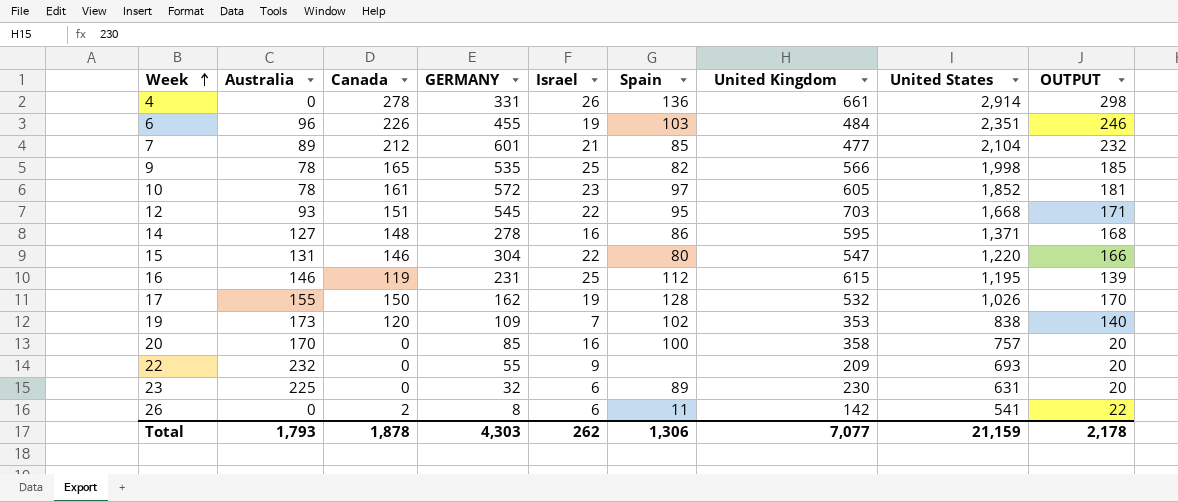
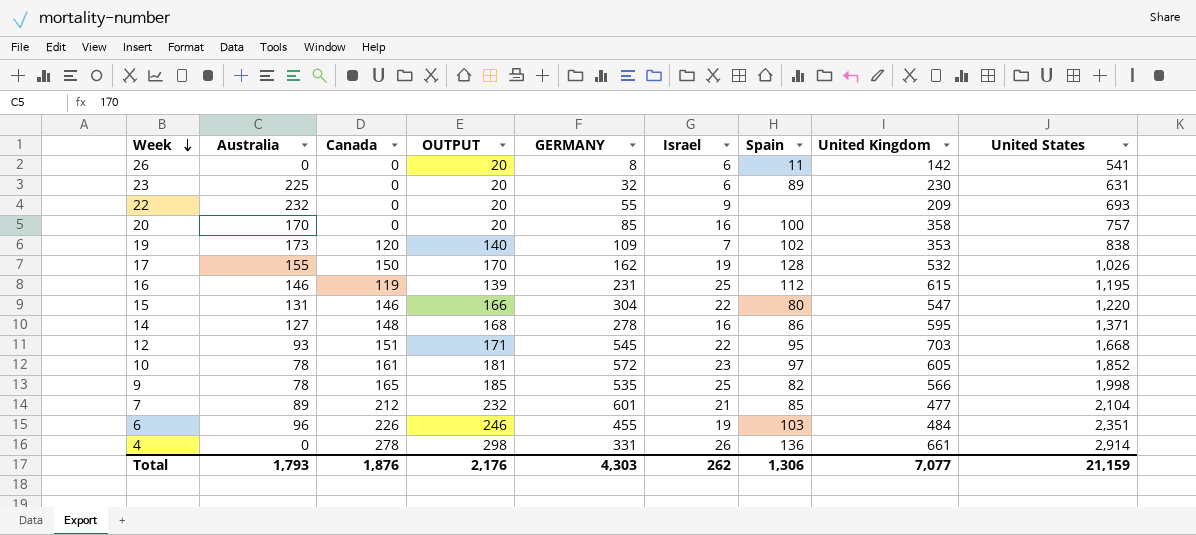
row order: Week ascending -> Week descending
column OUTPUT | position: 9 -> 4
26 | Canada: 2 -> 0
26 | OUTPUT: 22 -> 20
Total | Canada: 1,878 -> 1,876
Total | OUTPUT: 2,178 -> 2,176

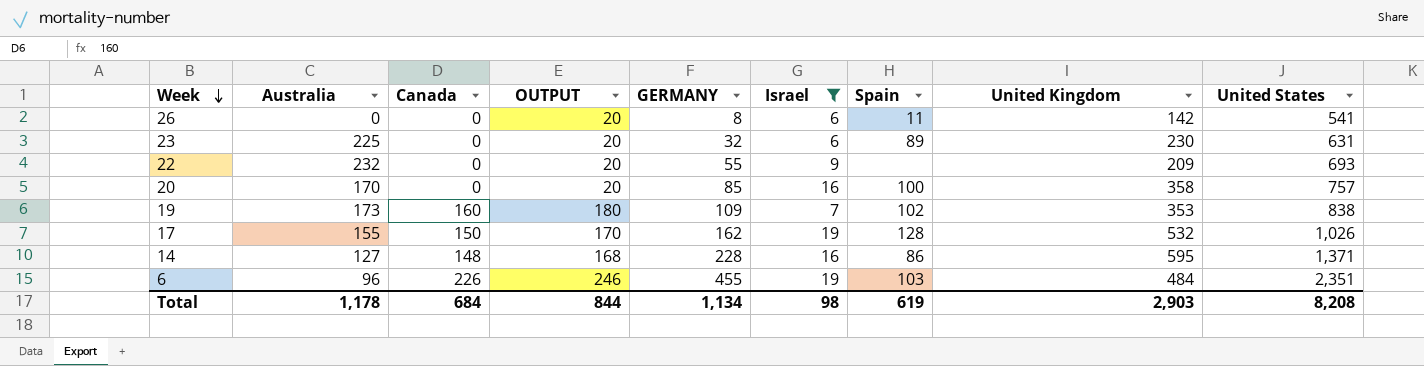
filter: none -> Israel <= 19
19 | Canada: 120 -> 160
19 | OUTPUT: 140 -> 180
14 | GERMANY: 278 -> 228
Total | Australia: 1,793 -> 1,178
Total | Canada: 1,876 -> 684
Total | OUTPUT: 2,176 -> 844
Total | GERMANY: 4,303 -> 1,134
Total | Israel: 262 -> 98
Total | Spain: 1,306 -> 619
Total | United Kingdom: 7,077 -> 2,903
Total | United States: 21,159 -> 8,208

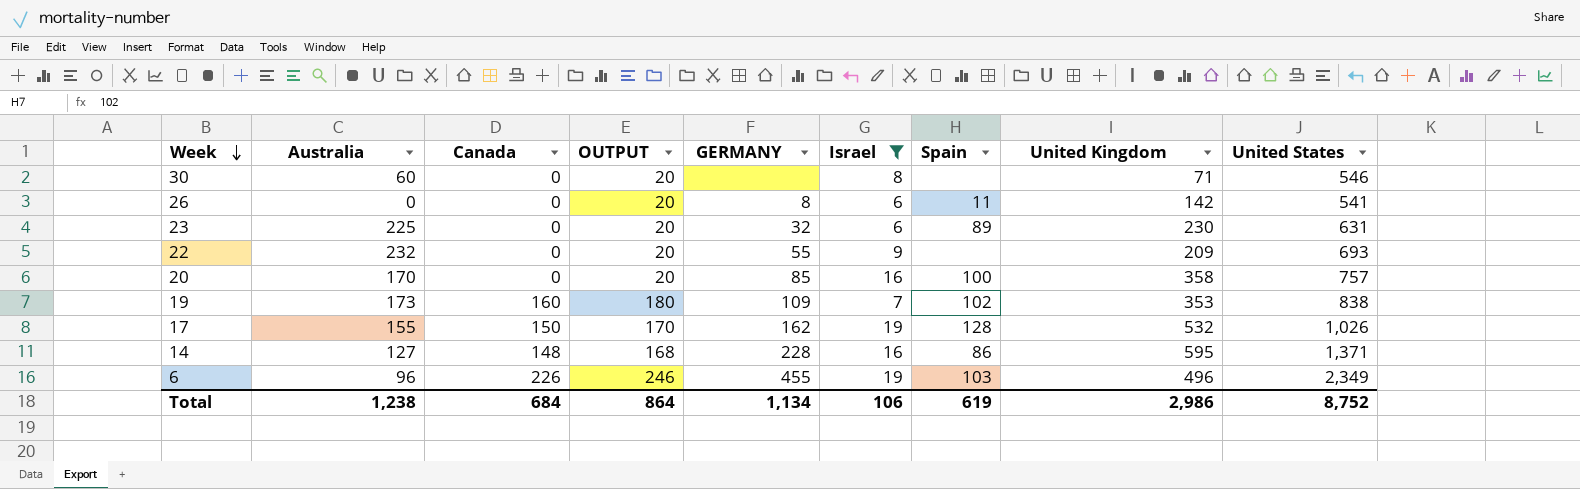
row 30: none -> 60 | 0 | 20 | none | 8 | none | 71 | 546
6 | United Kingdom: 484 -> 496
6 | United States: 2,351 -> 2,349
Total | Australia: 1,178 -> 1,238
Total | OUTPUT: 844 -> 864
Total | Israel: 98 -> 106
Total | United Kingdom: 2,903 -> 2,986
Total | United States: 8,208 -> 8,752

